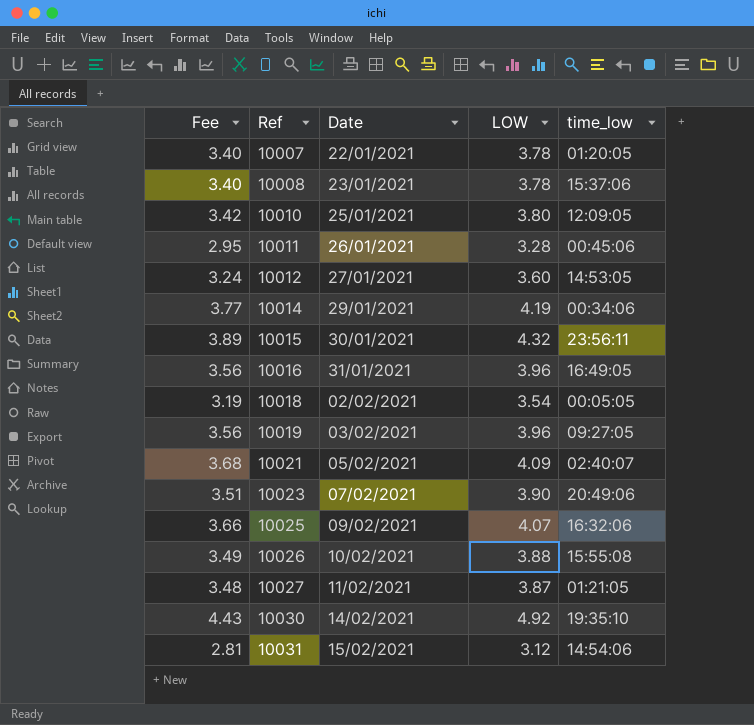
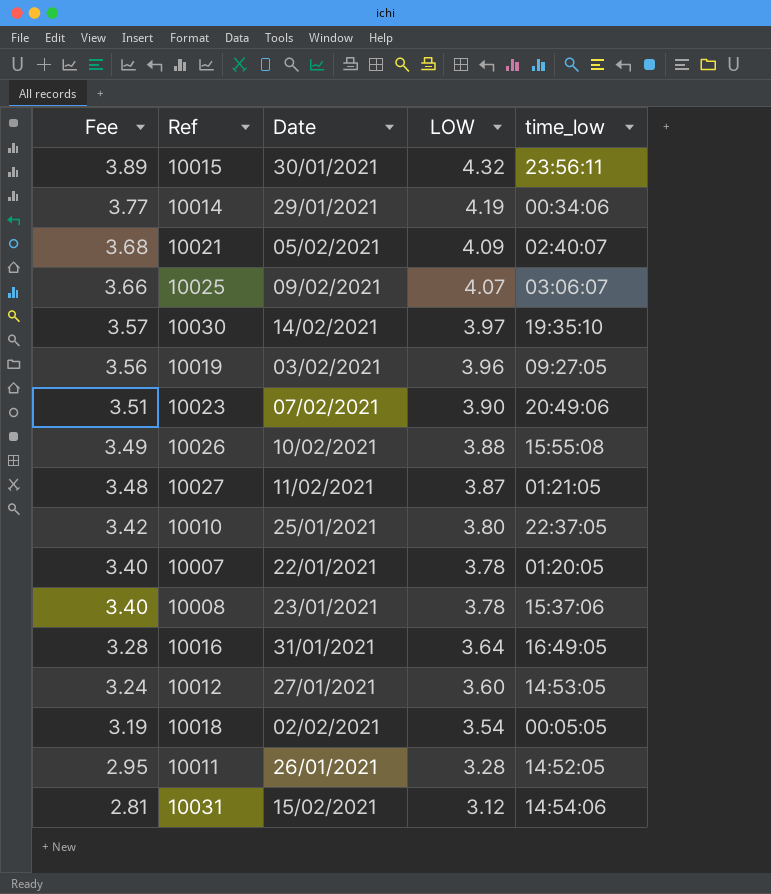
row order: Ref ascending -> Fee descending
10025 | time_low: 16:32:06 -> 03:06:07
10030 | Fee: 4.43 -> 3.57
10030 | LOW: 4.92 -> 3.97
10010 | time_low: 12:09:05 -> 22:37:05
10016 | Fee: 3.56 -> 3.28
10016 | LOW: 3.96 -> 3.64
10011 | time_low: 00:45:06 -> 14:52:05

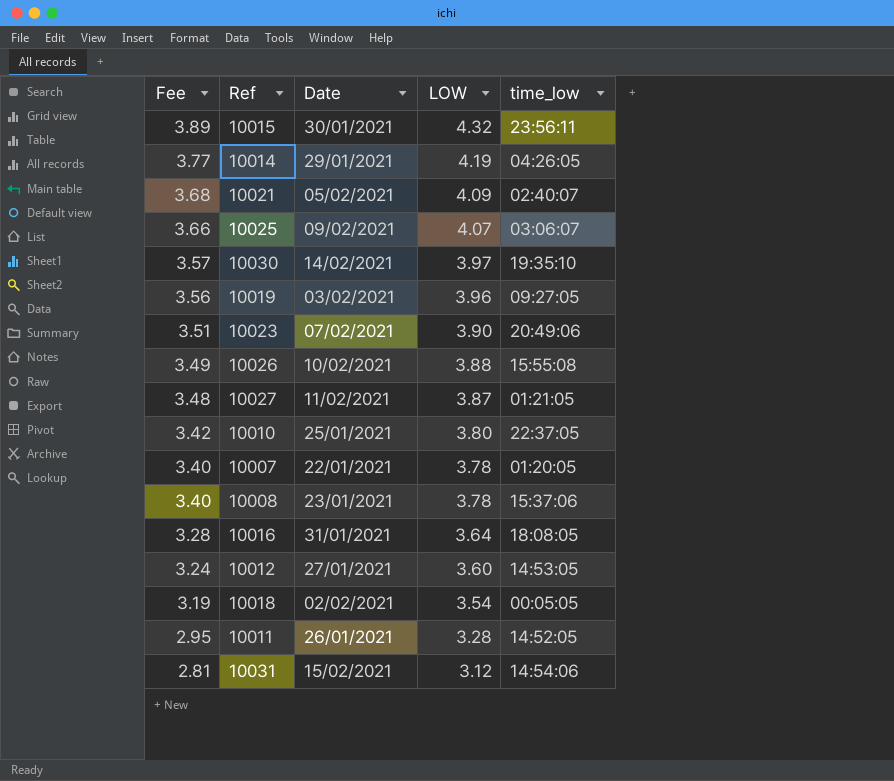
10014 | time_low: 00:34:06 -> 04:26:05
10016 | time_low: 16:49:05 -> 18:08:05

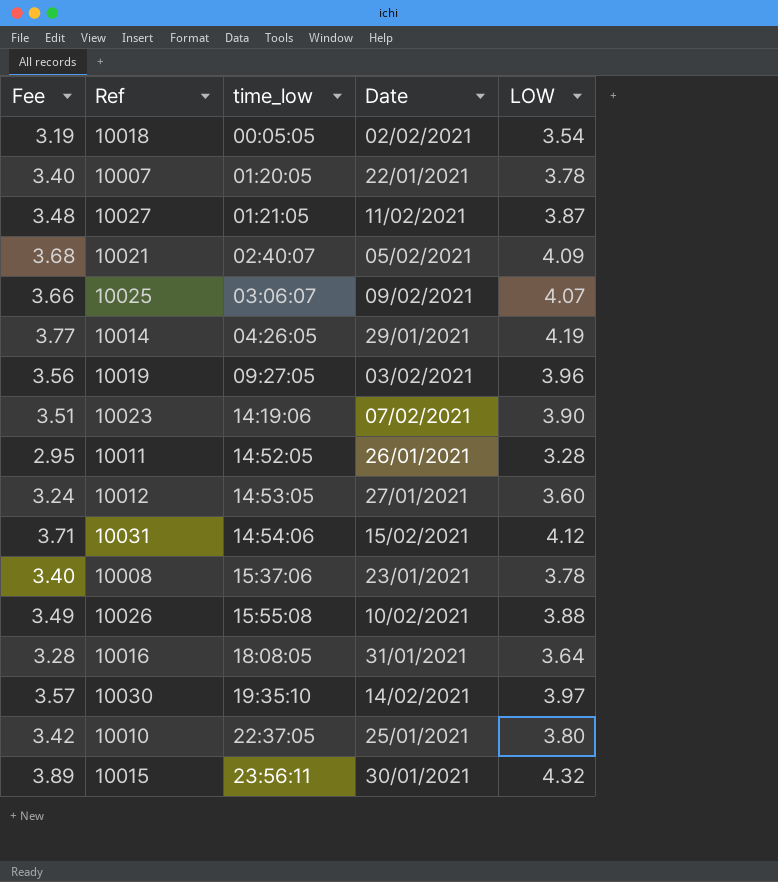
row order: Fee descending -> time_low ascending
column time_low | position: 5 -> 3
10023 | time_low: 20:49:06 -> 14:19:06
10031 | Fee: 2.81 -> 3.71
10031 | LOW: 3.12 -> 4.12

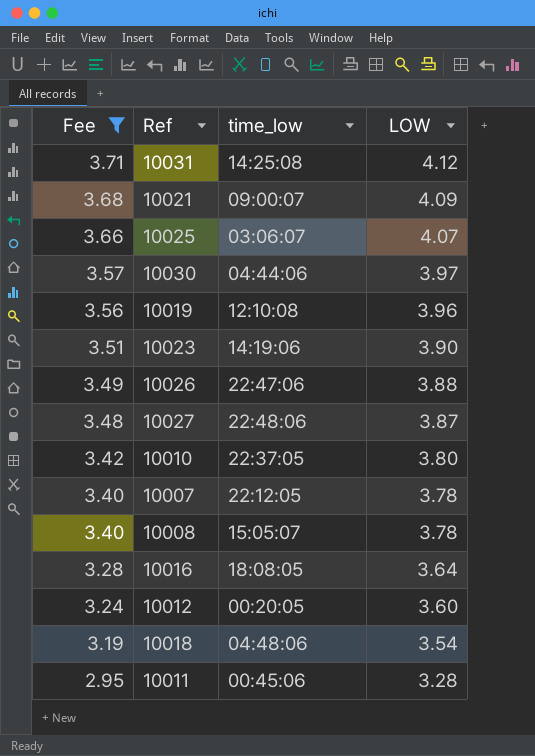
filter: none -> Fee <= 3.71
row order: time_low ascending -> Fee descending
column Date | position: 4 -> none
10031 | time_low: 14:54:06 -> 14:25:08
10021 | time_low: 02:40:07 -> 09:00:07
10030 | time_low: 19:35:10 -> 04:44:06
10019 | time_low: 09:27:05 -> 12:10:08
10026 | time_low: 15:55:08 -> 22:47:06
10027 | time_low: 01:21:05 -> 22:48:06
10007 | time_low: 01:20:05 -> 22:12:05
10008 | time_low: 15:37:06 -> 15:05:07
10012 | time_low: 14:53:05 -> 00:20:05
10018 | time_low: 00:05:05 -> 04:48:06
10011 | time_low: 14:52:05 -> 00:45:06

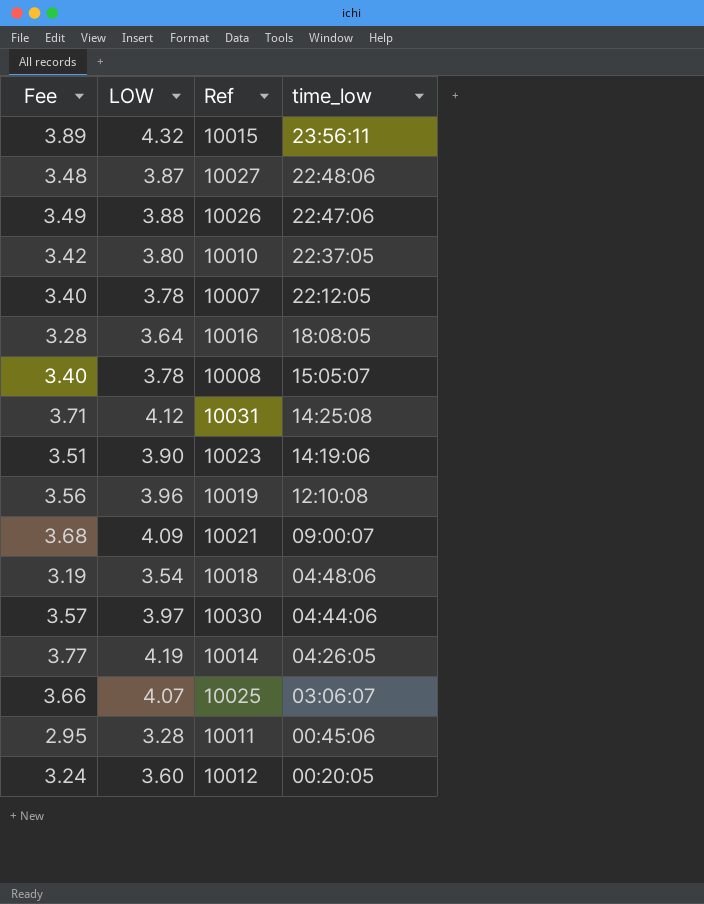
filter: Fee <= 3.71 -> none
row order: Fee descending -> time_low descending
column LOW | position: 4 -> 2

